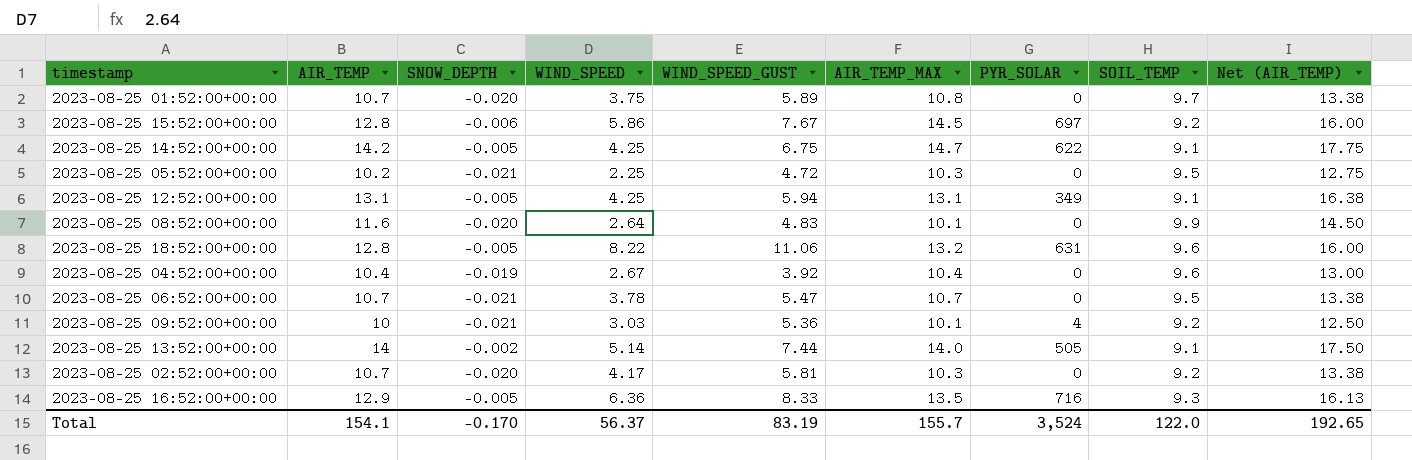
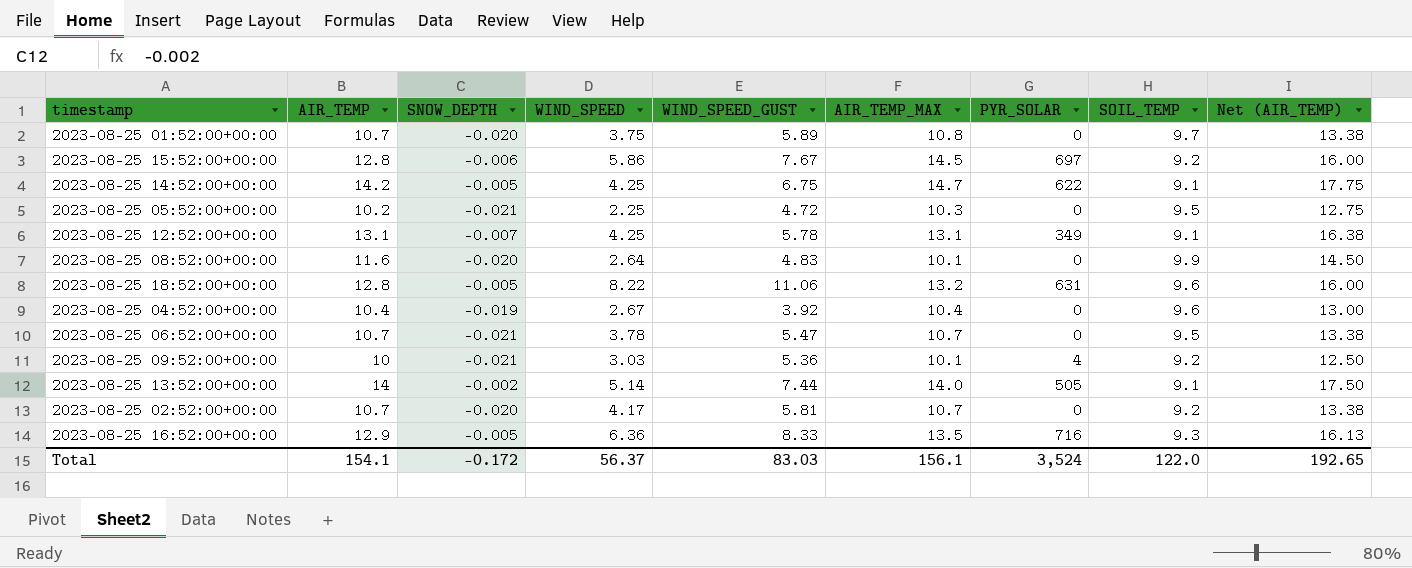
2023-08-25 12:52:00+00:00 | SNOW_DEPTH: -0.005 -> -0.007
2023-08-25 12:52:00+00:00 | WIND_SPEED_GUST: 5.94 -> 5.78
2023-08-25 02:52:00+00:00 | AIR_TEMP_MAX: 10.3 -> 10.7
Total | SNOW_DEPTH: -0.170 -> -0.172
Total | WIND_SPEED_GUST: 83.19 -> 83.03
Total | AIR_TEMP_MAX: 155.7 -> 156.1

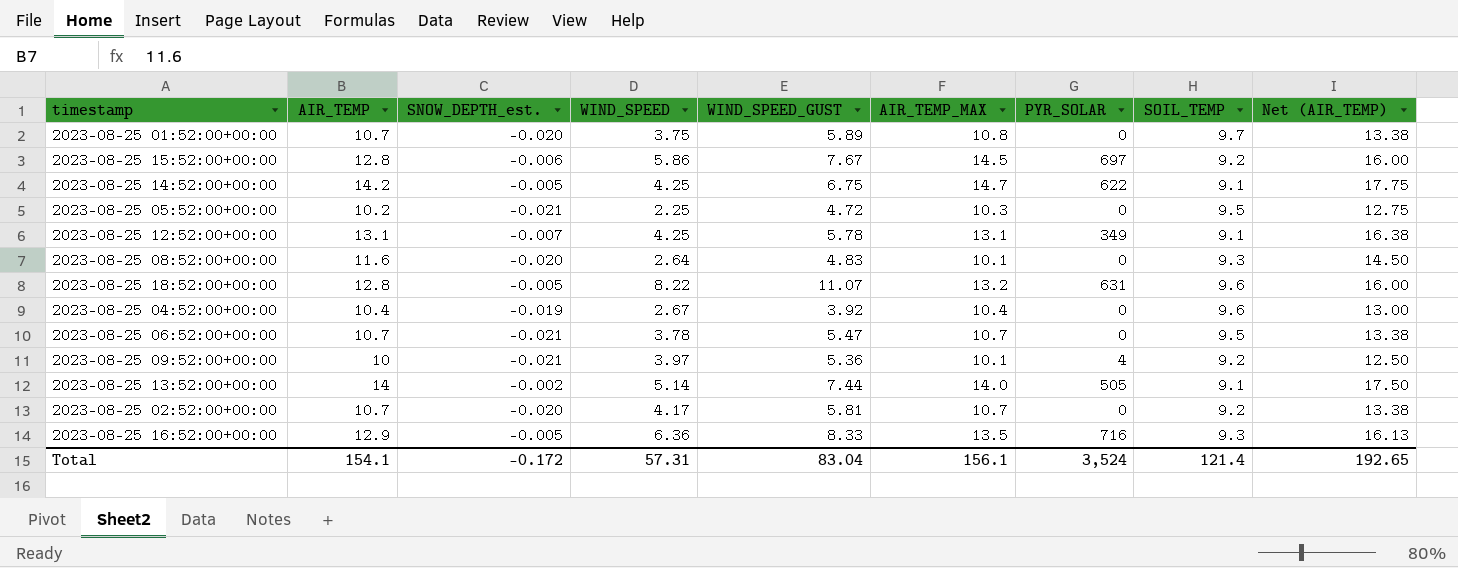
column name: SNOW_DEPTH -> SNOW_DEPTH_est.
2023-08-25 08:52:00+00:00 | SOIL_TEMP: 9.9 -> 9.3
2023-08-25 18:52:00+00:00 | WIND_SPEED_GUST: 11.06 -> 11.07
2023-08-25 09:52:00+00:00 | WIND_SPEED: 3.03 -> 3.97
Total | WIND_SPEED: 56.37 -> 57.31
Total | WIND_SPEED_GUST: 83.03 -> 83.04
Total | SOIL_TEMP: 122.0 -> 121.4

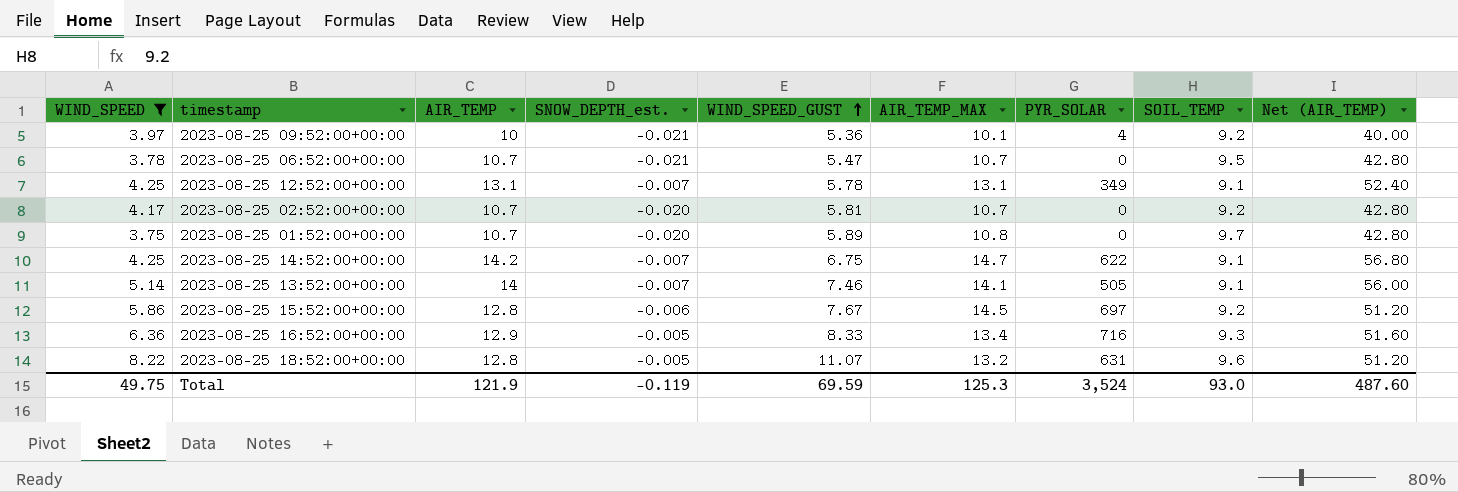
filter: none -> WIND_SPEED >= 3.75
row order: none -> WIND_SPEED_GUST ascending
column WIND_SPEED | position: 4 -> 1
column Net (AIR_TEMP) | formula: [AIR_TEMP] * 1.25 -> [AIR_TEMP] * 4
2023-08-25 14:52:00+00:00 | SNOW_DEPTH_est.: -0.005 -> -0.007
2023-08-25 13:52:00+00:00 | SNOW_DEPTH_est.: -0.002 -> -0.007
2023-08-25 13:52:00+00:00 | WIND_SPEED_GUST: 7.44 -> 7.46
2023-08-25 13:52:00+00:00 | AIR_TEMP_MAX: 14.0 -> 14.1
2023-08-25 16:52:00+00:00 | AIR_TEMP_MAX: 13.5 -> 13.4
Total | WIND_SPEED: 57.31 -> 49.75
Total | AIR_TEMP: 154.1 -> 121.9
Total | SNOW_DEPTH_est.: -0.172 -> -0.119
Total | WIND_SPEED_GUST: 83.04 -> 69.59
Total | AIR_TEMP_MAX: 156.1 -> 125.3
Total | SOIL_TEMP: 121.4 -> 93.0
Total | Net (AIR_TEMP): 192.65 -> 487.60

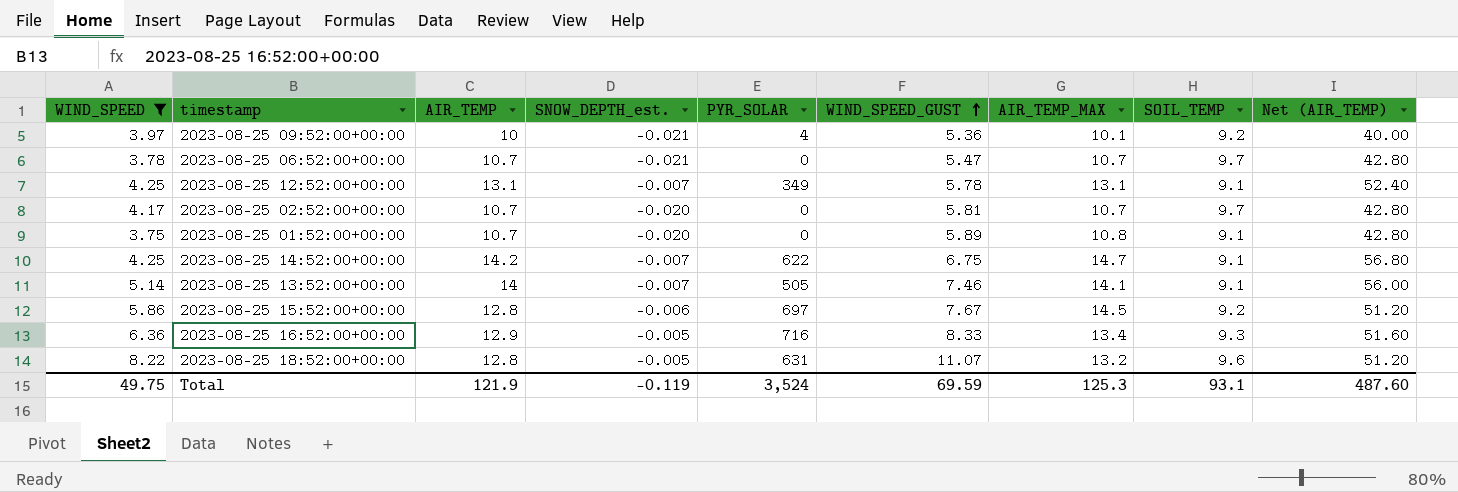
column PYR_SOLAR | position: 7 -> 5
2023-08-25 06:52:00+00:00 | SOIL_TEMP: 9.5 -> 9.7
2023-08-25 02:52:00+00:00 | SOIL_TEMP: 9.2 -> 9.7
2023-08-25 01:52:00+00:00 | SOIL_TEMP: 9.7 -> 9.1
Total | SOIL_TEMP: 93.0 -> 93.1

